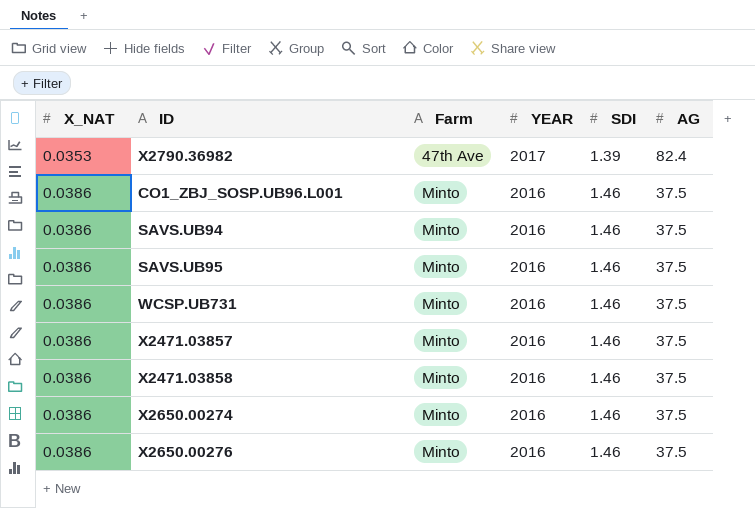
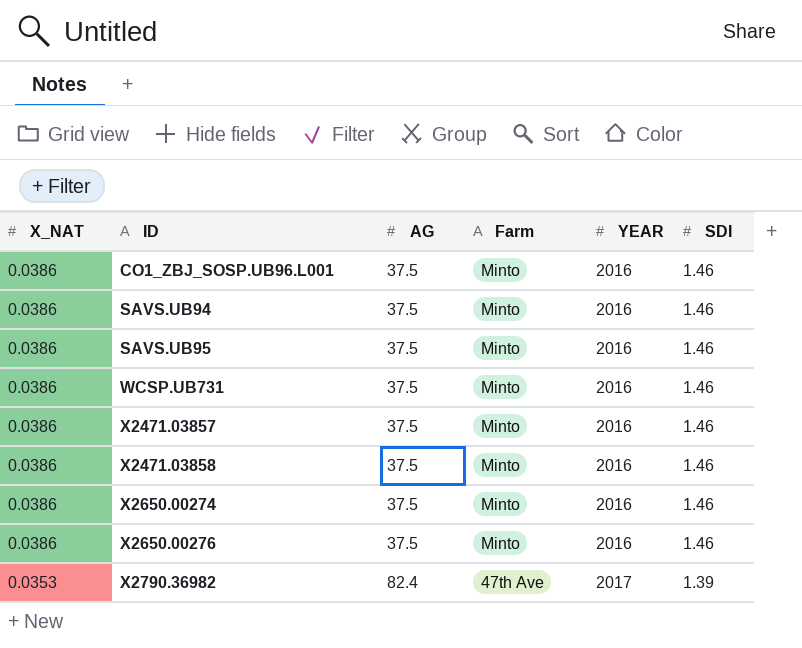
row order: X_NAT ascending -> X_NAT descending
column AG | position: 6 -> 3

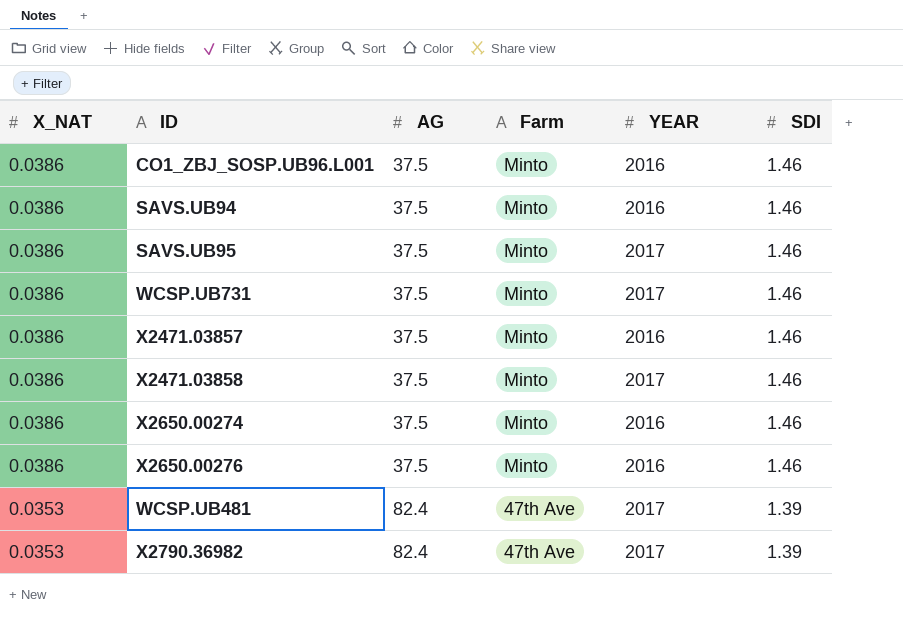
SAVS.UB95 | YEAR: 2016 -> 2017
WCSP.UB731 | YEAR: 2016 -> 2017
X2471.03858 | YEAR: 2016 -> 2017
row WCSP.UB481: none -> 0.0353 | 82.4 | 47th Ave | 2017 | 1.39

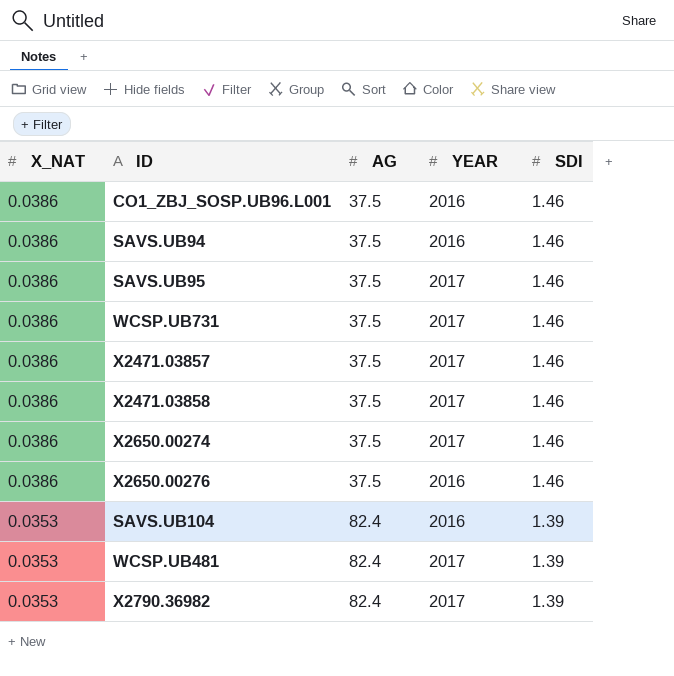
column Farm | position: 4 -> none
X2471.03857 | YEAR: 2016 -> 2017
X2650.00274 | YEAR: 2016 -> 2017
row SAVS.UB104: none -> 0.0353 | 82.4 | 2016 | 1.39

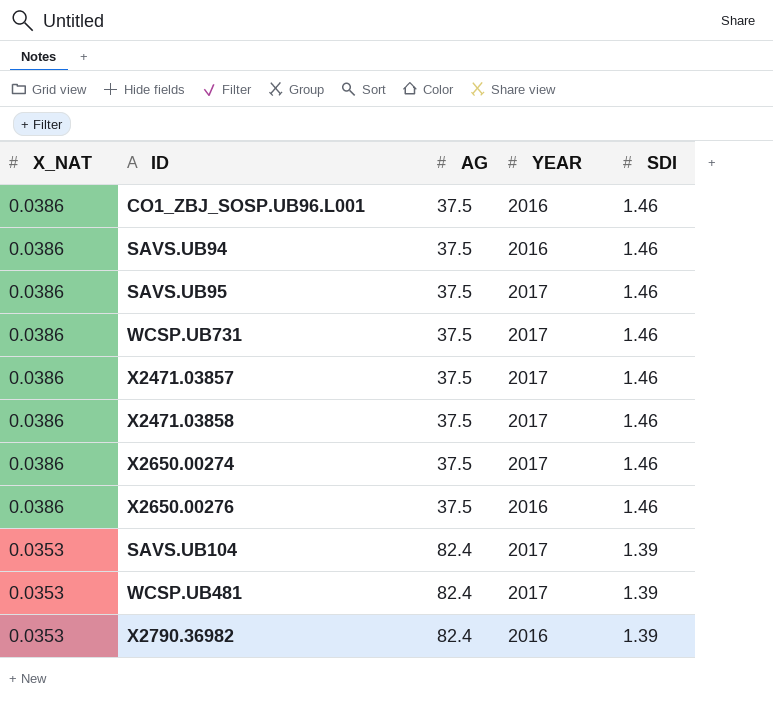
SAVS.UB104 | YEAR: 2016 -> 2017
X2790.36982 | YEAR: 2017 -> 2016

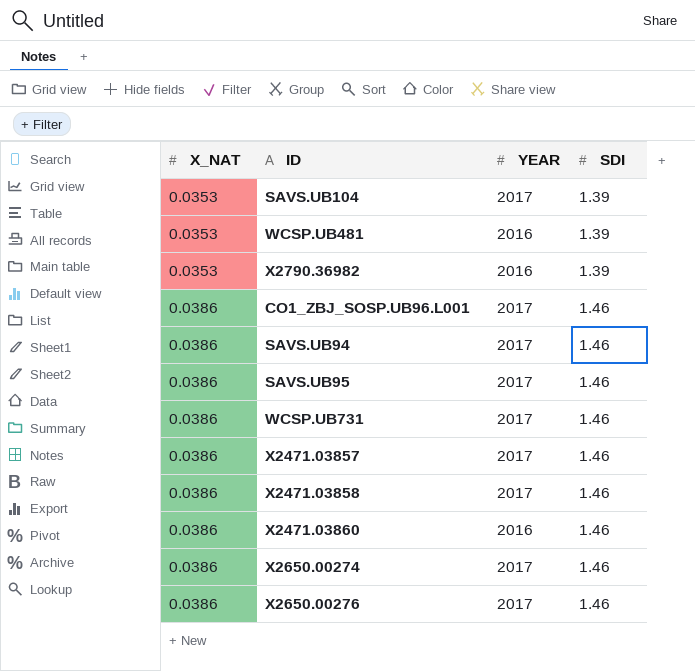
row order: X_NAT descending -> X_NAT ascending
column AG | position: 3 -> none
WCSP.UB481 | YEAR: 2017 -> 2016
CO1_ZBJ_SOSP.UB96.L001 | YEAR: 2016 -> 2017
SAVS.UB94 | YEAR: 2016 -> 2017
row X2471.03860: none -> 0.0386 | 2016 | 1.46
X2650.00276 | YEAR: 2016 -> 2017

